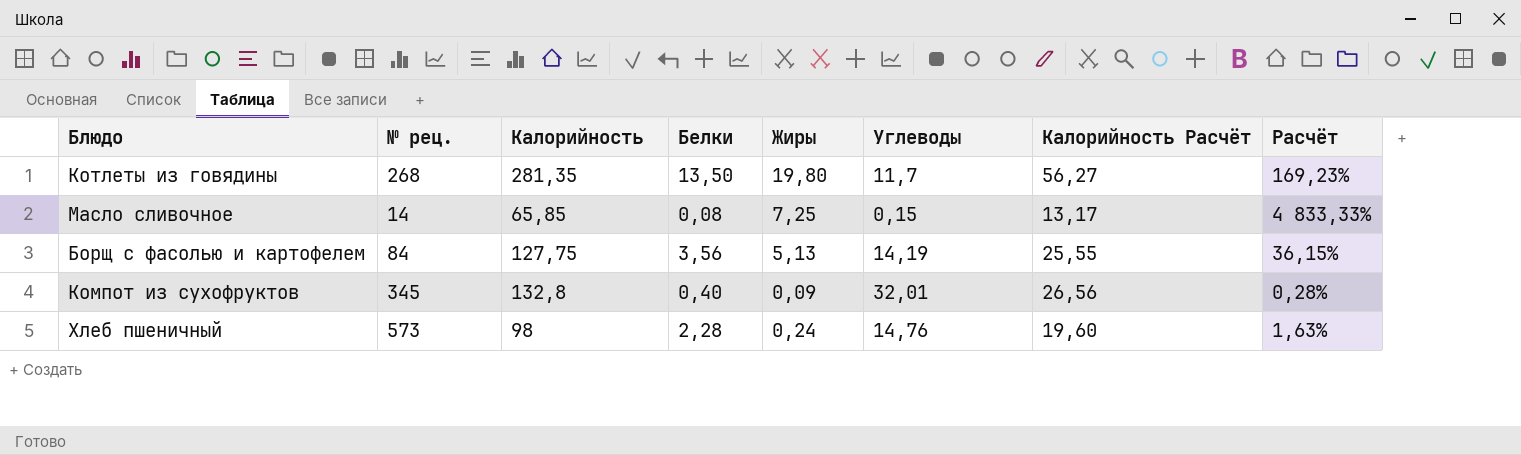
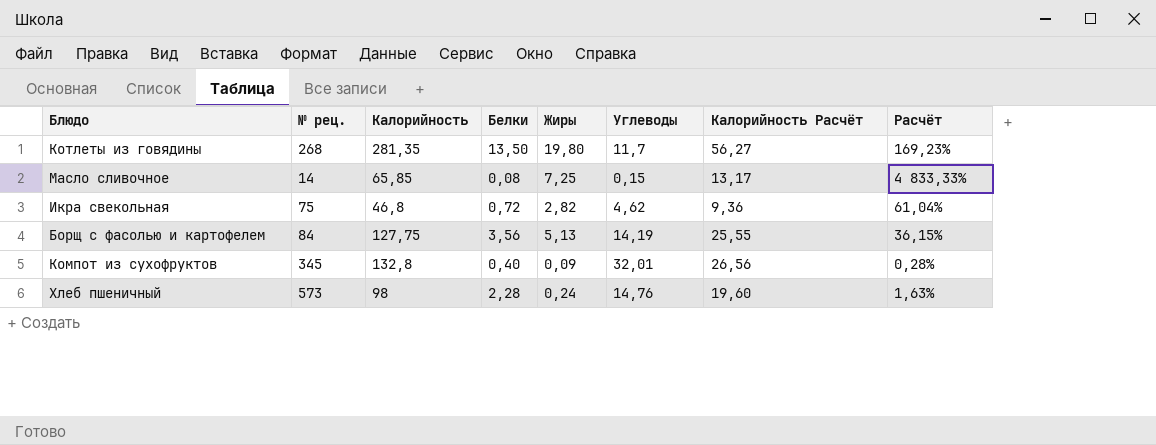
row Икра свекольная: none -> 75 | 46,8 | 0,72 | 2,82 | 4,62 | 9,36 | 61,04%

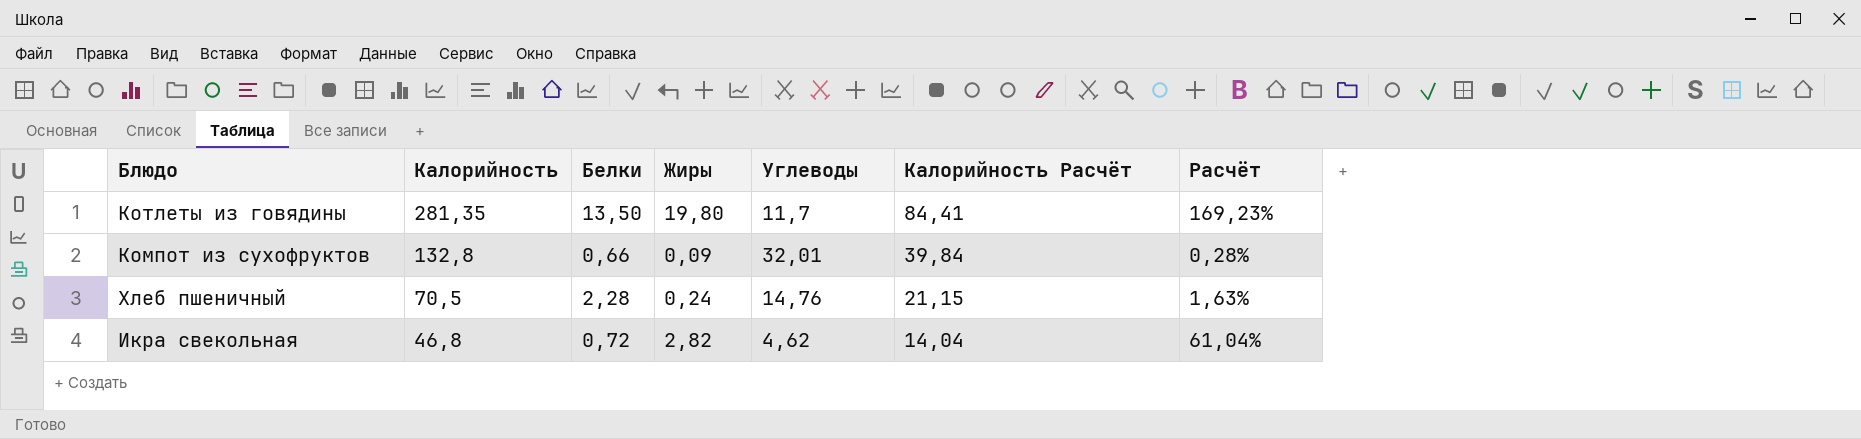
row order: none -> Калорийность descending
column № рец. | position: 2 -> none
column Калорийность Расчёт | formula: [Калорийность] * 0,2 -> [Калорийность] * 0,3
row Масло сливочное: 14 | 65,85 | 0,08 | 7,25 | 0,15 | 13,17 | 4 833,33% -> none
row Борщ с фасолью и картофелем: 84 | 127,75 | 3,56 | 5,13 | 14,19 | 25,55 | 36,15% -> none
Компот из сухофруктов | Белки: 0,40 -> 0,66
Хлеб пшеничный | Калорийность: 98 -> 70,5

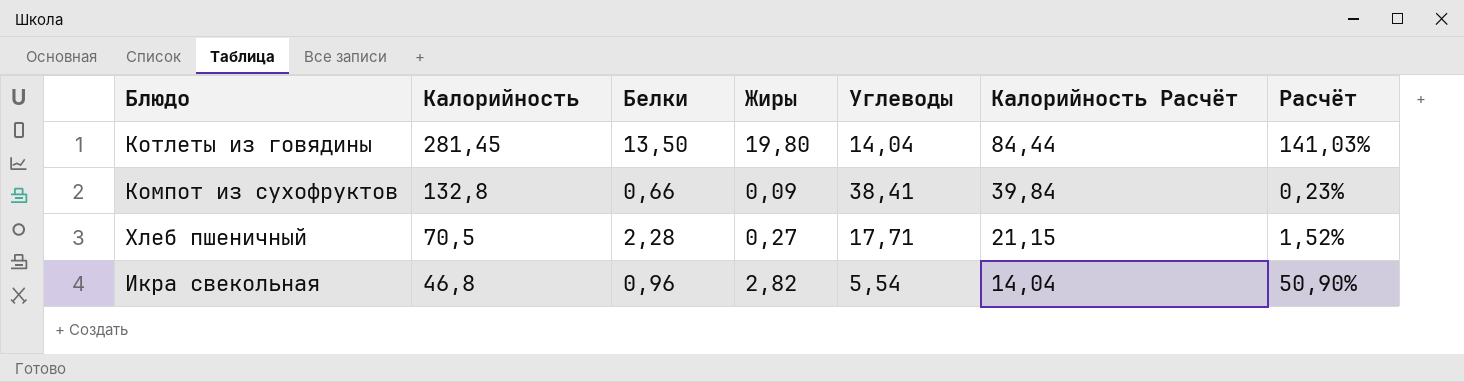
Котлеты из говядины | Калорийность: 281,35 -> 281,45
Котлеты из говядины | Углеводы: 11,7 -> 14,04
Котлеты из говядины | Калорийность Расчёт: 84,41 -> 84,44
Котлеты из говядины | Расчёт: 169,23% -> 141,03%
Компот из сухофруктов | Углеводы: 32,01 -> 38,41
Компот из сухофруктов | Расчёт: 0,28% -> 0,23%
Хлеб пшеничный | Жиры: 0,24 -> 0,27
Хлеб пшеничный | Углеводы: 14,76 -> 17,71
Хлеб пшеничный | Расчёт: 1,63% -> 1,52%
Икра свекольная | Белки: 0,72 -> 0,96
Икра свекольная | Углеводы: 4,62 -> 5,54
Икра свекольная | Расчёт: 61,04% -> 50,90%

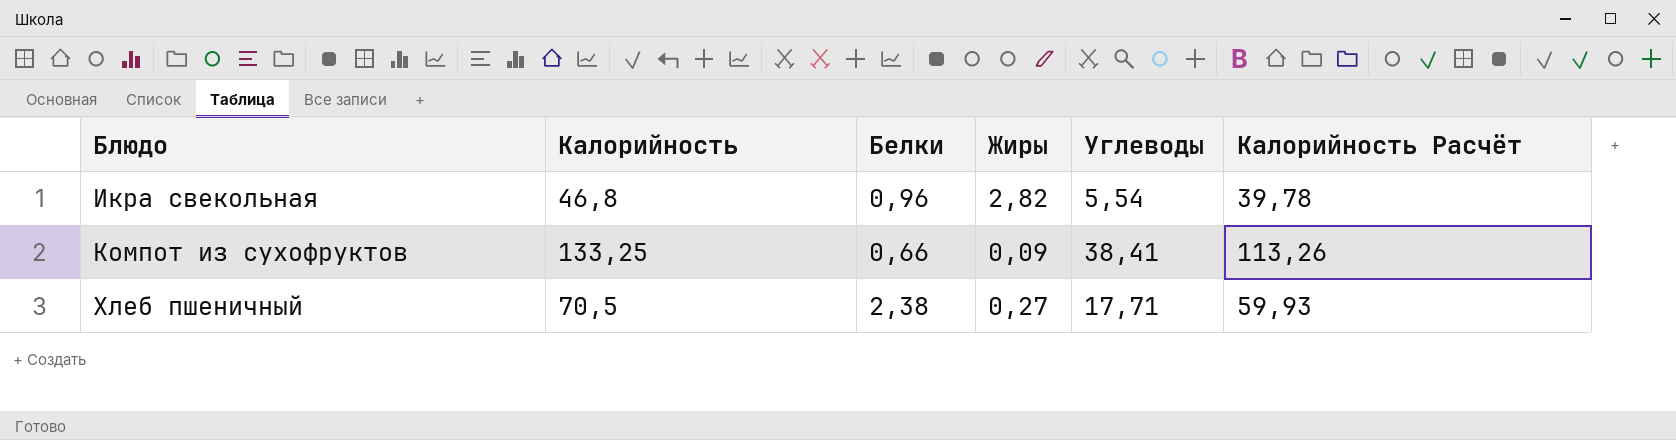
row order: Калорийность descending -> Блюдо ascending
column Расчёт | formula: [Жиры] / [Углеводы] -> none
column Калорийность Расчёт | formula: [Калорийность] * 0,3 -> [Калорийность] * 0,85
row Котлеты из говядины: 281,45 | 13,50 | 19,80 | 14,04 | 84,44 | 141,03% -> none
Компот из сухофруктов | Калорийность: 132,8 -> 133,25
Хлеб пшеничный | Белки: 2,28 -> 2,38

